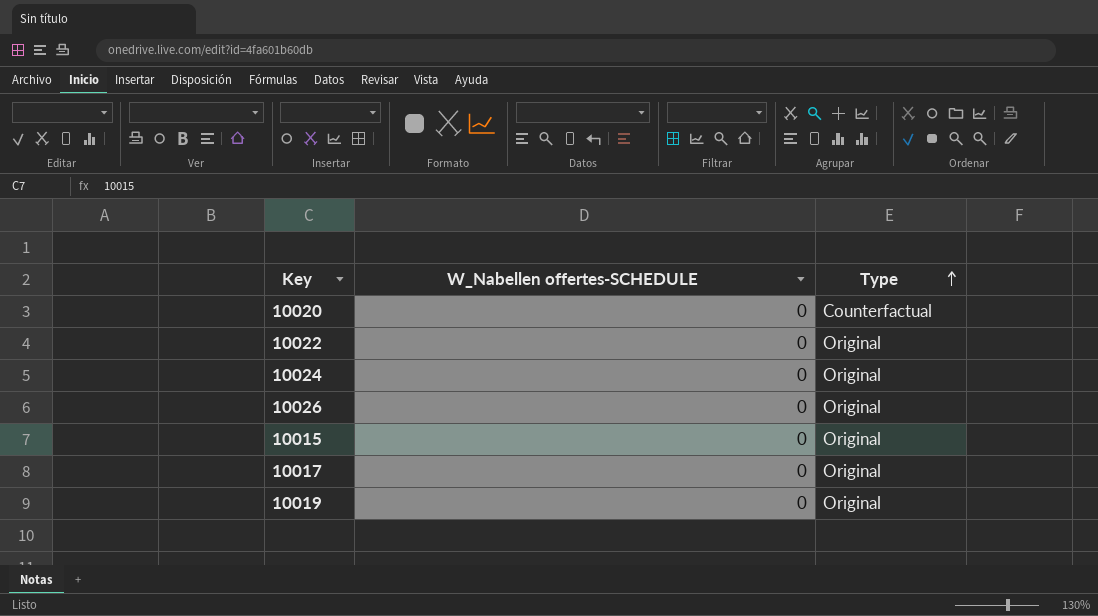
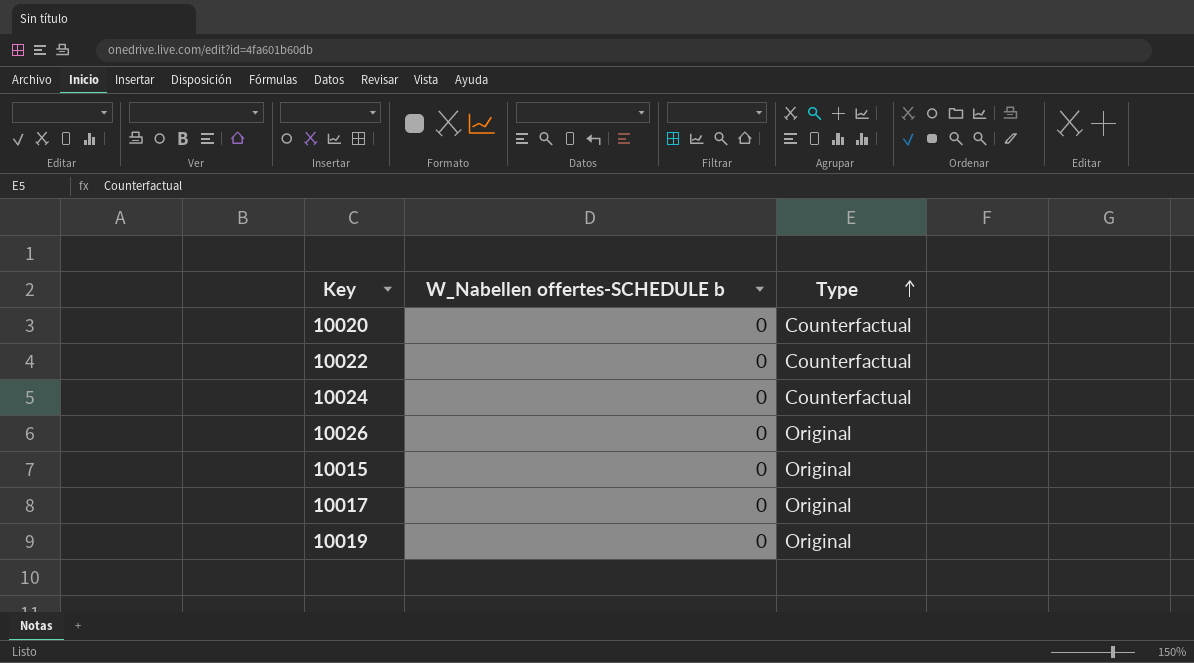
column name: W_Nabellen offertes-SCHEDULE -> W_Nabellen offertes-SCHEDULE b
10022 | Type: Original -> Counterfactual
10024 | Type: Original -> Counterfactual

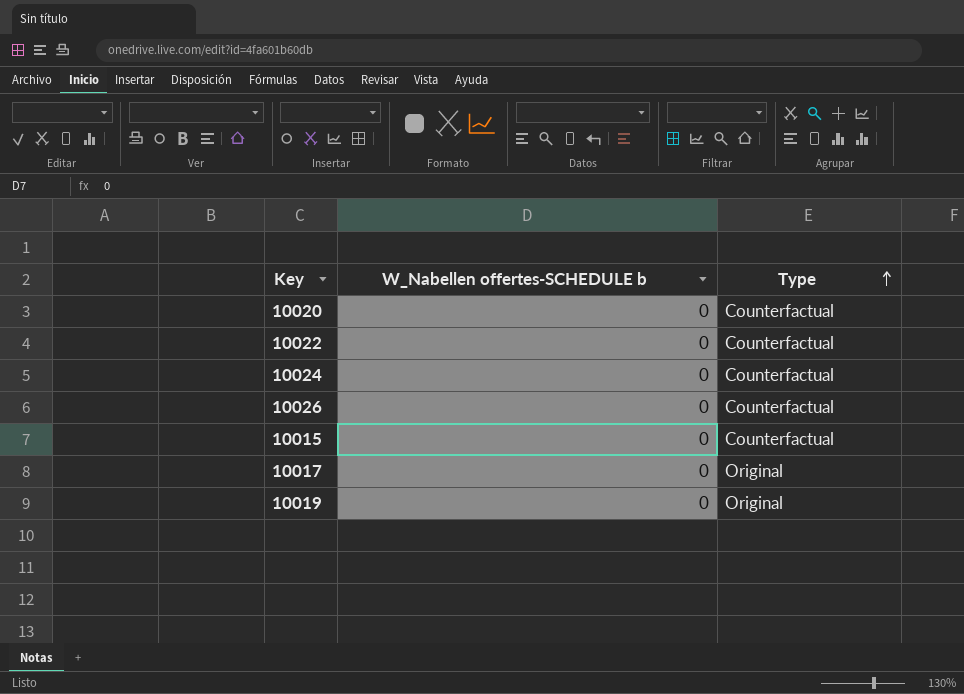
10026 | Type: Original -> Counterfactual
10015 | Type: Original -> Counterfactual

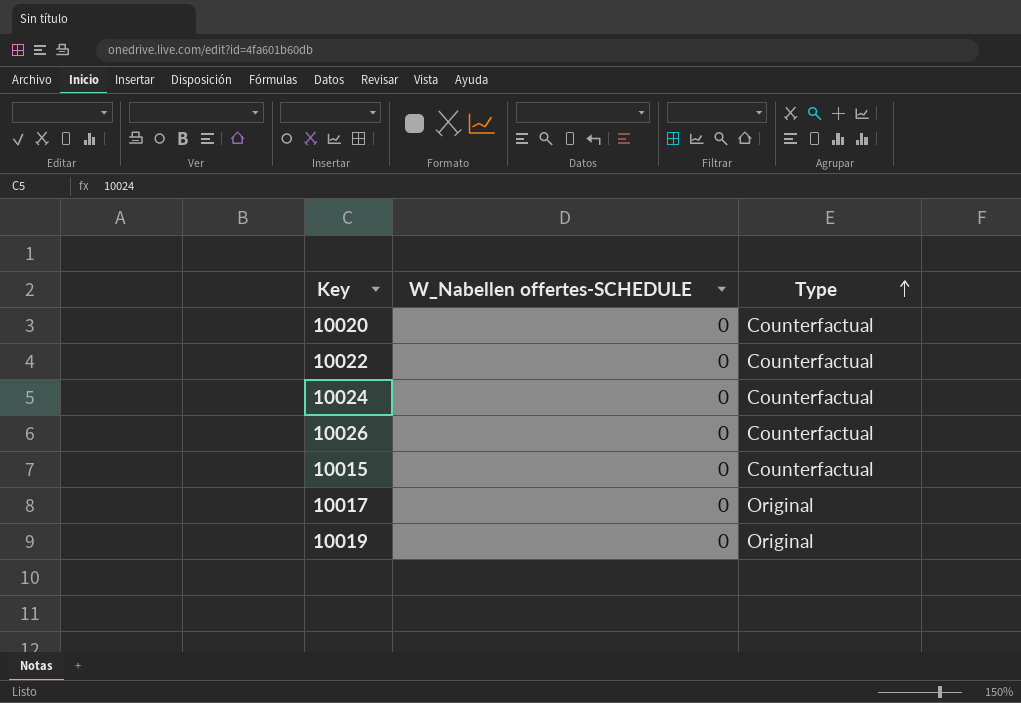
column name: W_Nabellen offertes-SCHEDULE b -> W_Nabellen offertes-SCHEDULE

